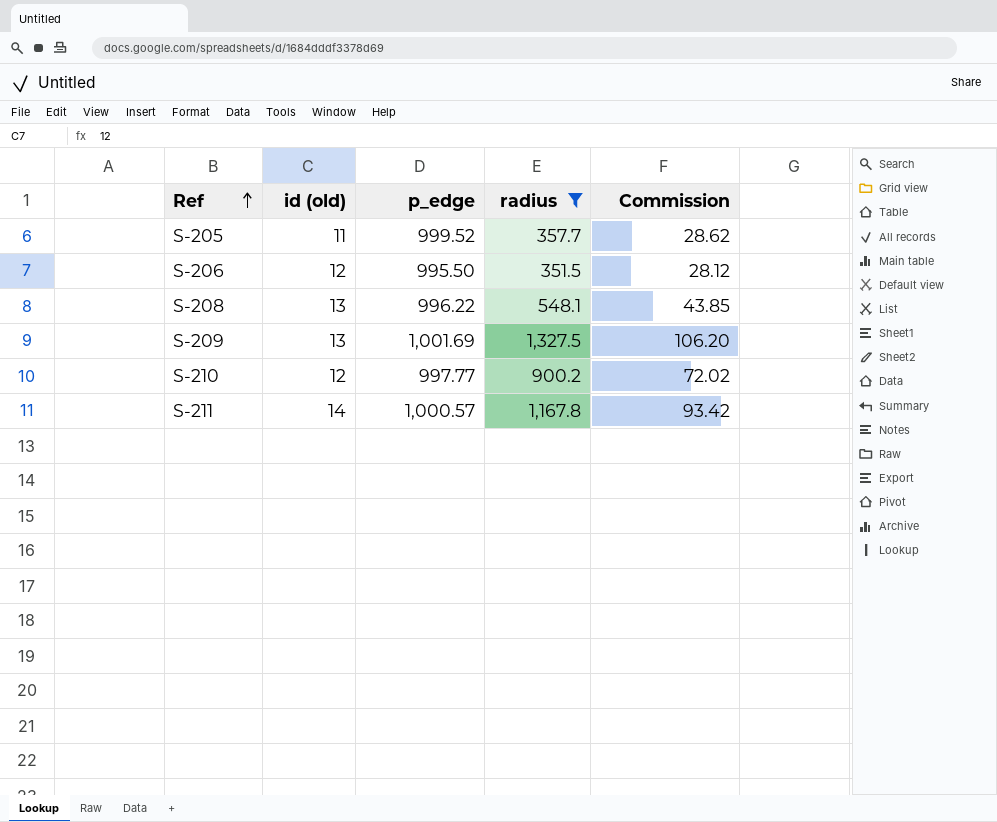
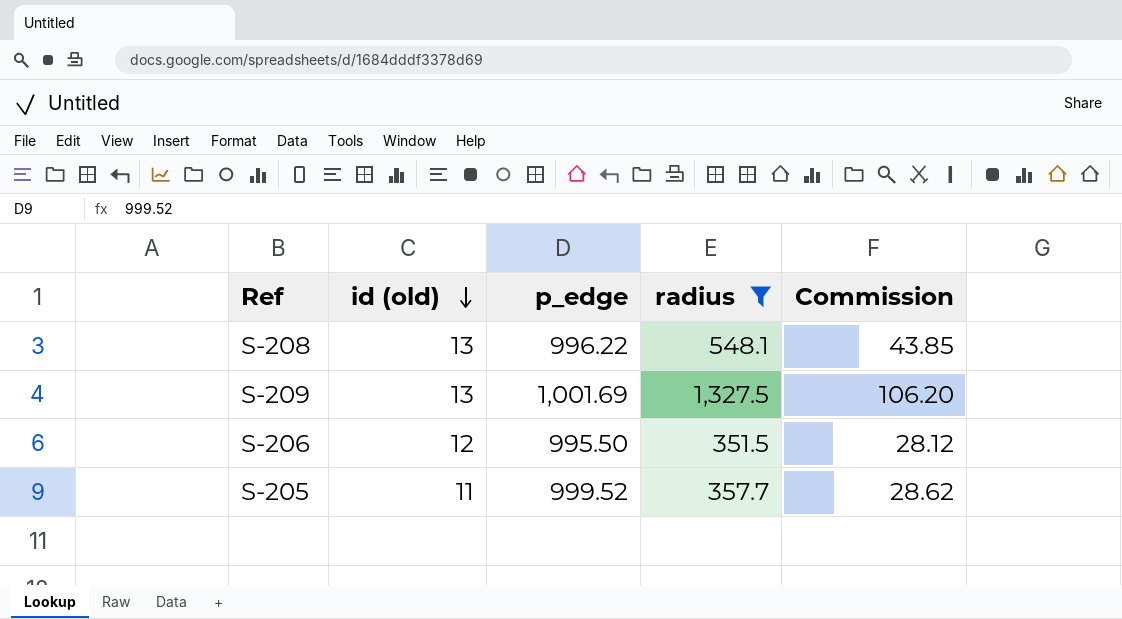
row order: Ref ascending -> id (old) descending
row S-210: 12 | 997.77 | 900.2 | 72.02 -> none
row S-211: 14 | 1,000.57 | 1,167.8 | 93.42 -> none

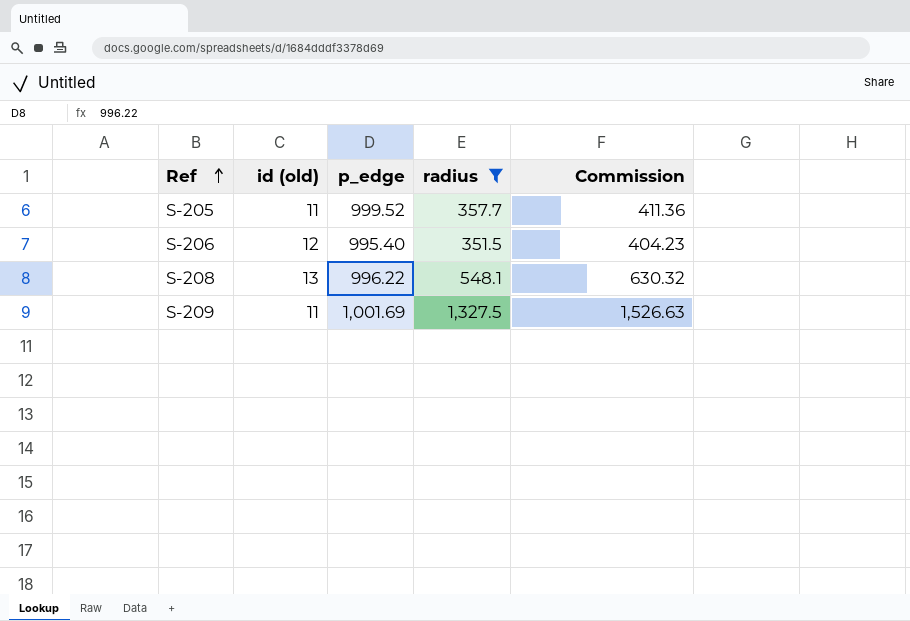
row order: id (old) descending -> Ref ascending
column Commission | formula: [radius] * 0.08 -> [radius] * 1.15
S-206 | p_edge: 995.50 -> 995.40
S-209 | id (old): 13 -> 11

